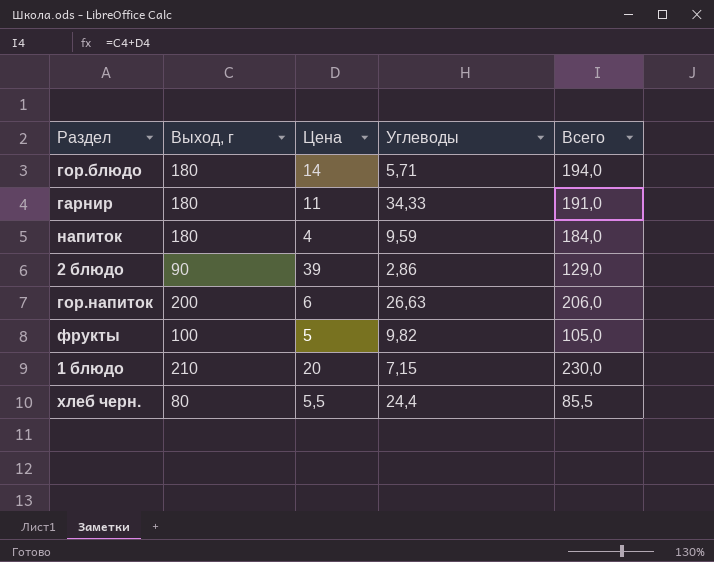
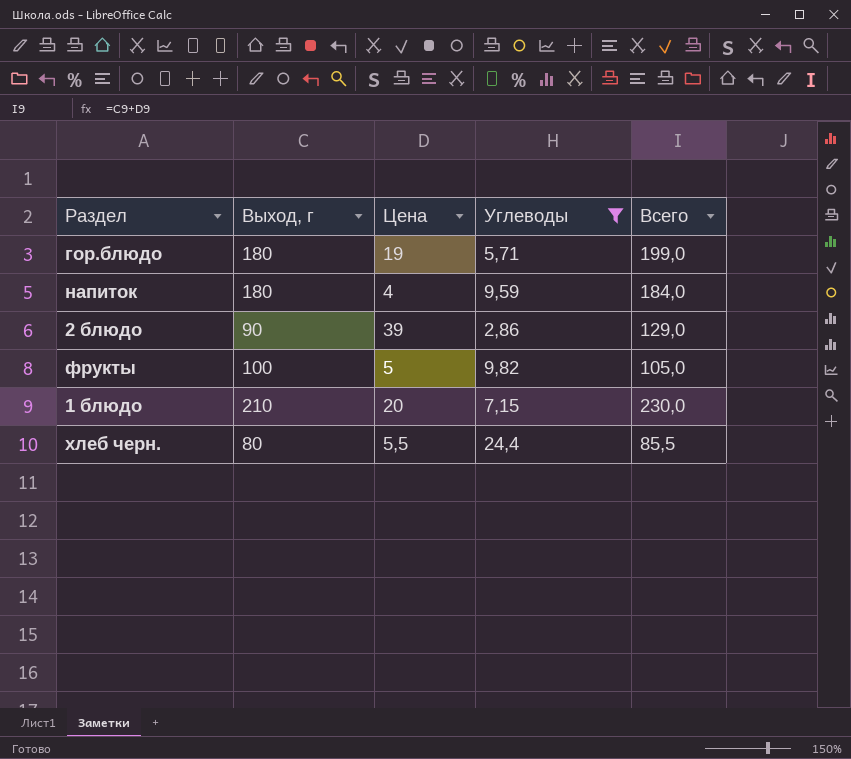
filter: none -> Углеводы <= 24,4
гор.блюдо | Цена: 14 -> 19
гор.блюдо | Всего: 194,0 -> 199,0

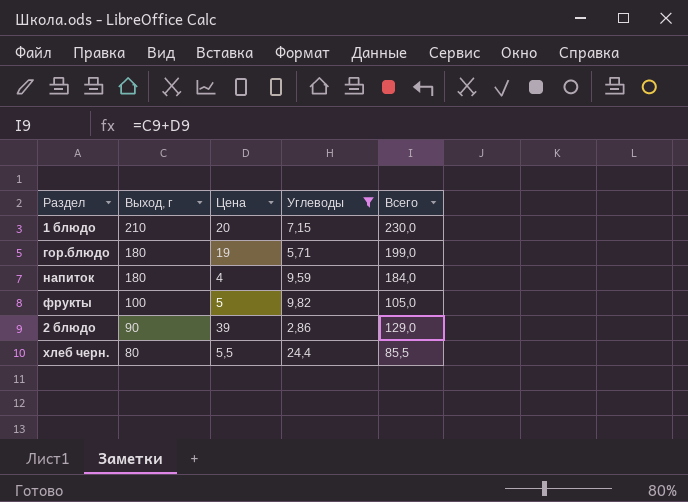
row order: none -> Выход, г descending

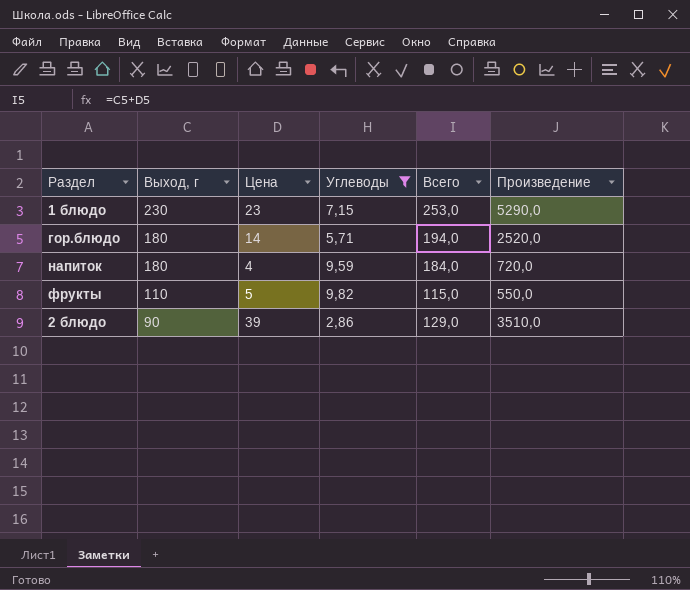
column Произведение | formula: none -> [Выход, г] * [Цена]
row хлеб черн.: 80 | 5,5 | 24,4 | 85,5 -> none
1 блюдо | Выход, г: 210 -> 230
1 блюдо | Цена: 20 -> 23
1 блюдо | Всего: 230,0 -> 253,0
гор.блюдо | Цена: 19 -> 14
гор.блюдо | Всего: 199,0 -> 194,0
фрукты | Выход, г: 100 -> 110
фрукты | Всего: 105,0 -> 115,0

